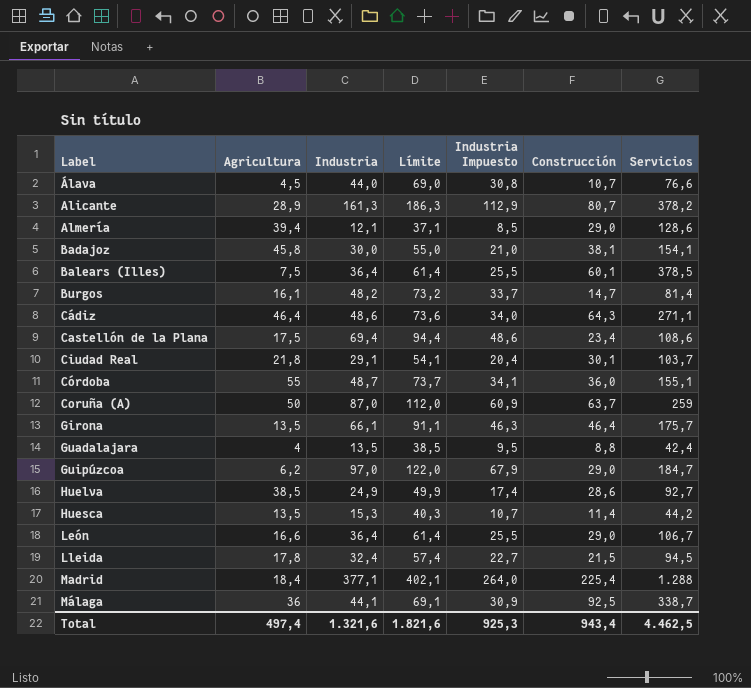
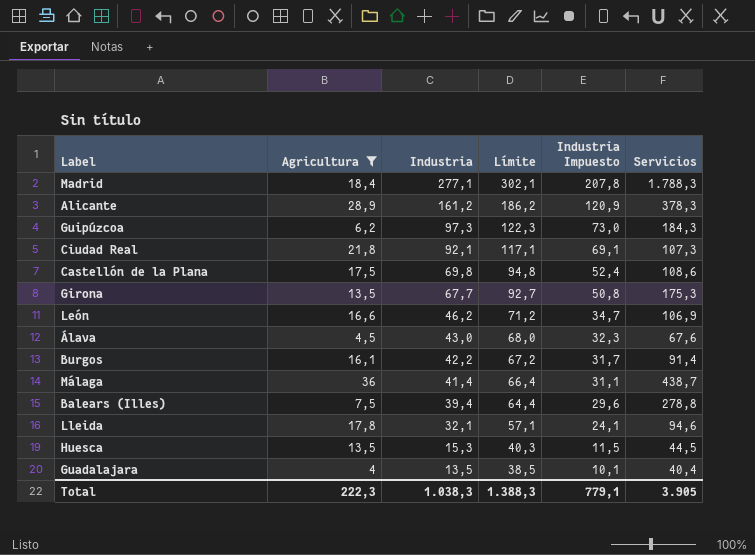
filter: none -> Agricultura <= 36
row order: Label ascending -> Industria descending
column Construcción | position: 6 -> none
column Industria Impuesto | formula: [Industria] * 0,7 -> [Industria] * 0,75
Madrid | Industria: 377,1 -> 277,1
Madrid | Límite: 402,1 -> 302,1
Madrid | Servicios: 1.288 -> 1.788,3
Alicante | Industria: 161,3 -> 161,2
Alicante | Límite: 186,3 -> 186,2
Alicante | Servicios: 378,2 -> 378,3
Guipúzcoa | Industria: 97,0 -> 97,3
Guipúzcoa | Límite: 122,0 -> 122,3
Guipúzcoa | Servicios: 184,7 -> 184,3
Ciudad Real | Industria: 29,1 -> 92,1
Ciudad Real | Límite: 54,1 -> 117,1
Ciudad Real | Servicios: 103,7 -> 107,3
Castellón de la Plana | Industria: 69,4 -> 69,8
Castellón de la Plana | Límite: 94,4 -> 94,8
Girona | Industria: 66,1 -> 67,7
Girona | Límite: 91,1 -> 92,7
Girona | Servicios: 175,7 -> 175,3
León | Industria: 36,4 -> 46,2
León | Límite: 61,4 -> 71,2
León | Servicios: 106,7 -> 106,9
Álava | Industria: 44,0 -> 43,0
Álava | Límite: 69,0 -> 68,0
Álava | Servicios: 76,6 -> 67,6
Burgos | Industria: 48,2 -> 42,2
Burgos | Límite: 73,2 -> 67,2
Burgos | Servicios: 81,4 -> 91,4
Málaga | Industria: 44,1 -> 41,4
Málaga | Límite: 69,1 -> 66,4
Málaga | Servicios: 338,7 -> 438,7
Balears (Illes) | Industria: 36,4 -> 39,4
Balears (Illes) | Límite: 61,4 -> 64,4
Balears (Illes) | Servicios: 378,5 -> 278,8
Lleida | Industria: 32,4 -> 32,1
Lleida | Límite: 57,4 -> 57,1
Lleida | Servicios: 94,5 -> 94,6
Huesca | Servicios: 44,2 -> 44,5
Guadalajara | Servicios: 42,4 -> 40,4
Total | Agricultura: 497,4 -> 222,3
Total | Industria: 1.321,6 -> 1.038,3
Total | Límite: 1.821,6 -> 1.388,3
Total | Industria Impuesto: 925,3 -> 779,1
Total | Servicios: 4.462,5 -> 3.905

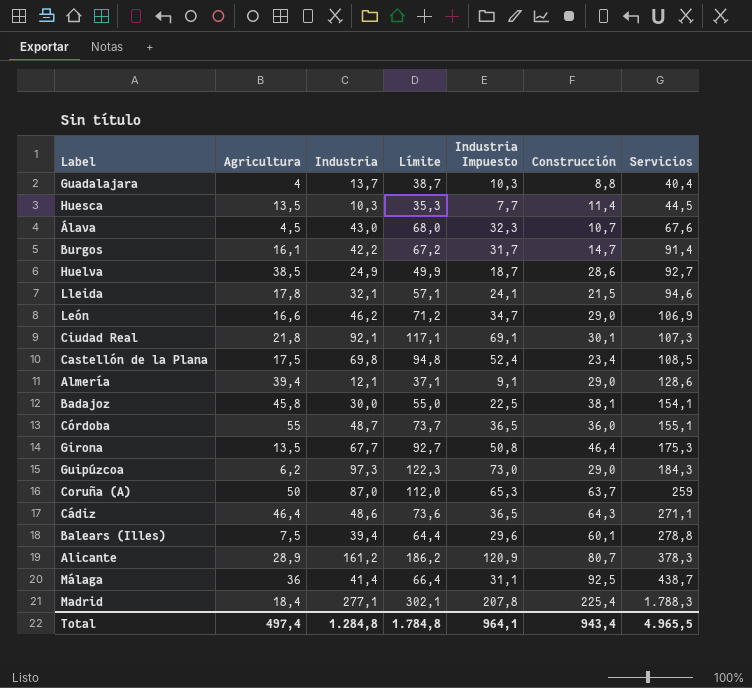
filter: Agricultura <= 36 -> none
row order: Industria descending -> Servicios ascending
column Construcción | position: none -> 6
Guadalajara | Industria: 13,5 -> 13,7
Guadalajara | Límite: 38,5 -> 38,7
Guadalajara | Industria Impuesto: 10,1 -> 10,3
Huesca | Industria: 15,3 -> 10,3
Huesca | Límite: 40,3 -> 35,3
Huesca | Industria Impuesto: 11,5 -> 7,7
Castellón de la Plana | Servicios: 108,6 -> 108,5
Total | Agricultura: 222,3 -> 497,4
Total | Industria: 1.038,3 -> 1.284,8
Total | Límite: 1.388,3 -> 1.784,8
Total | Industria Impuesto: 779,1 -> 964,1
Total | Servicios: 3.905 -> 4.965,5

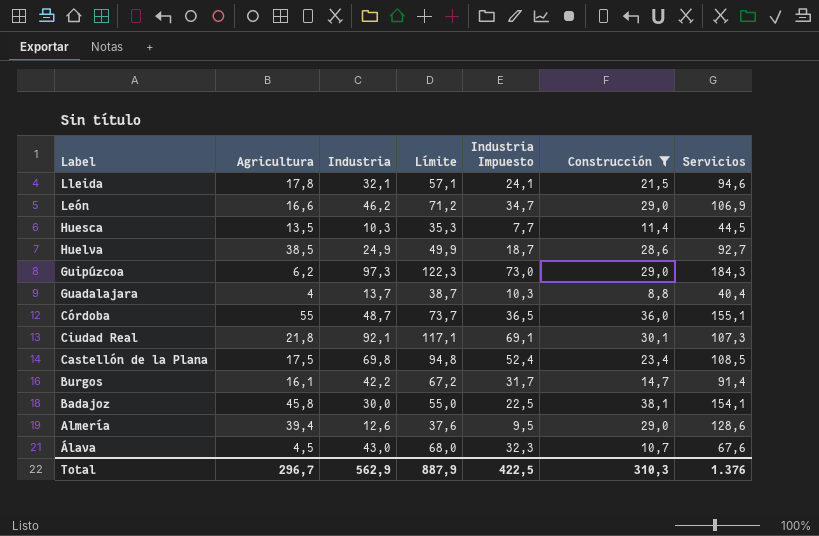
filter: none -> Construcción <= 38,1
row order: Servicios ascending -> Label descending
Almería | Industria: 12,1 -> 12,6
Almería | Límite: 37,1 -> 37,6
Almería | Industria Impuesto: 9,1 -> 9,5
Total | Agricultura: 497,4 -> 296,7
Total | Industria: 1.284,8 -> 562,9
Total | Límite: 1.784,8 -> 887,9
Total | Industria Impuesto: 964,1 -> 422,5
Total | Construcción: 943,4 -> 310,3
Total | Servicios: 4.965,5 -> 1.376

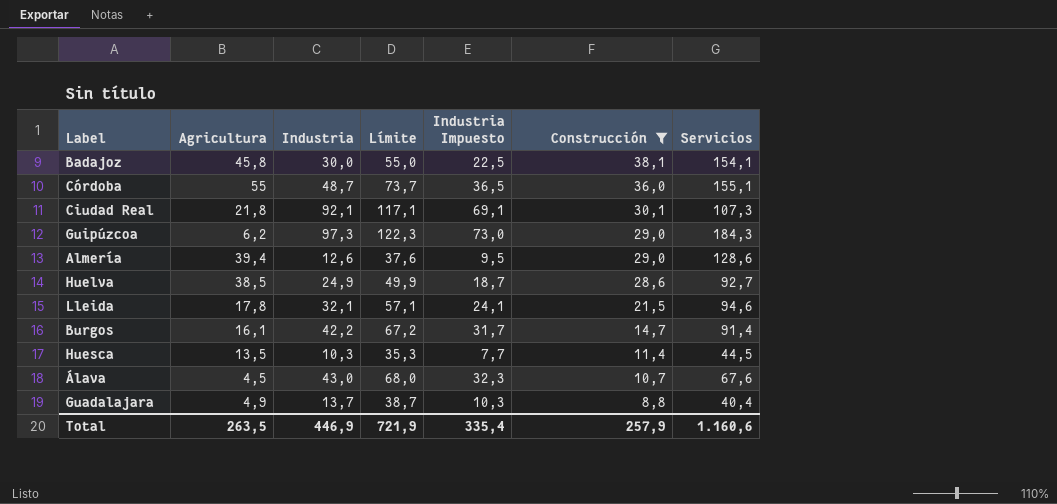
row order: Label descending -> Construcción descending
row León: 16,6 | 46,2 | 71,2 | 34,7 | 29,0 | 106,9 -> none
row Castellón de la Plana: 17,5 | 69,8 | 94,8 | 52,4 | 23,4 | 108,5 -> none
Guadalajara | Agricultura: 4 -> 4,9
Total | Agricultura: 296,7 -> 263,5
Total | Industria: 562,9 -> 446,9
Total | Límite: 887,9 -> 721,9
Total | Industria Impuesto: 422,5 -> 335,4
Total | Construcción: 310,3 -> 257,9
Total | Servicios: 1.376 -> 1.160,6

